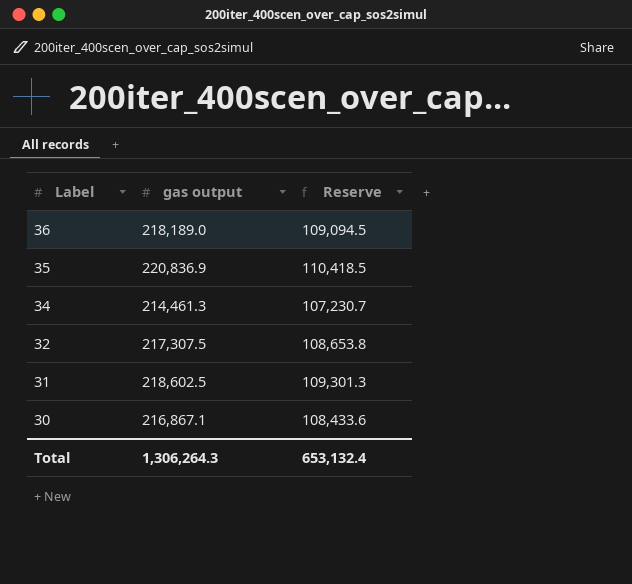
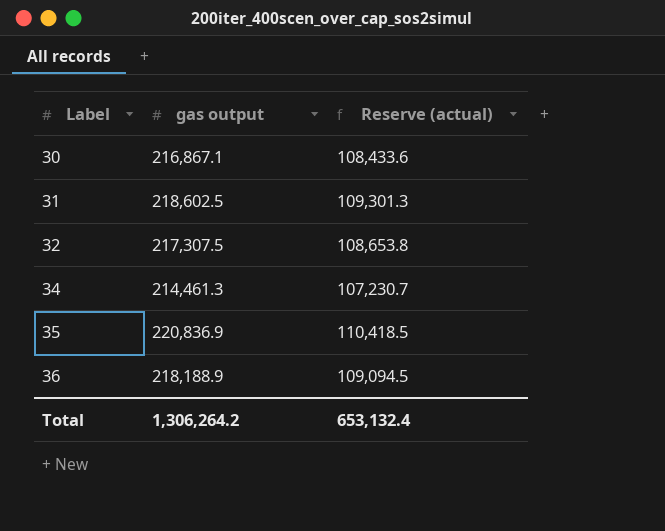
row order: Label descending -> Label ascending
column name: Reserve -> Reserve (actual)
36 | gas output: 218,189.0 -> 218,188.9
Total | gas output: 1,306,264.3 -> 1,306,264.2

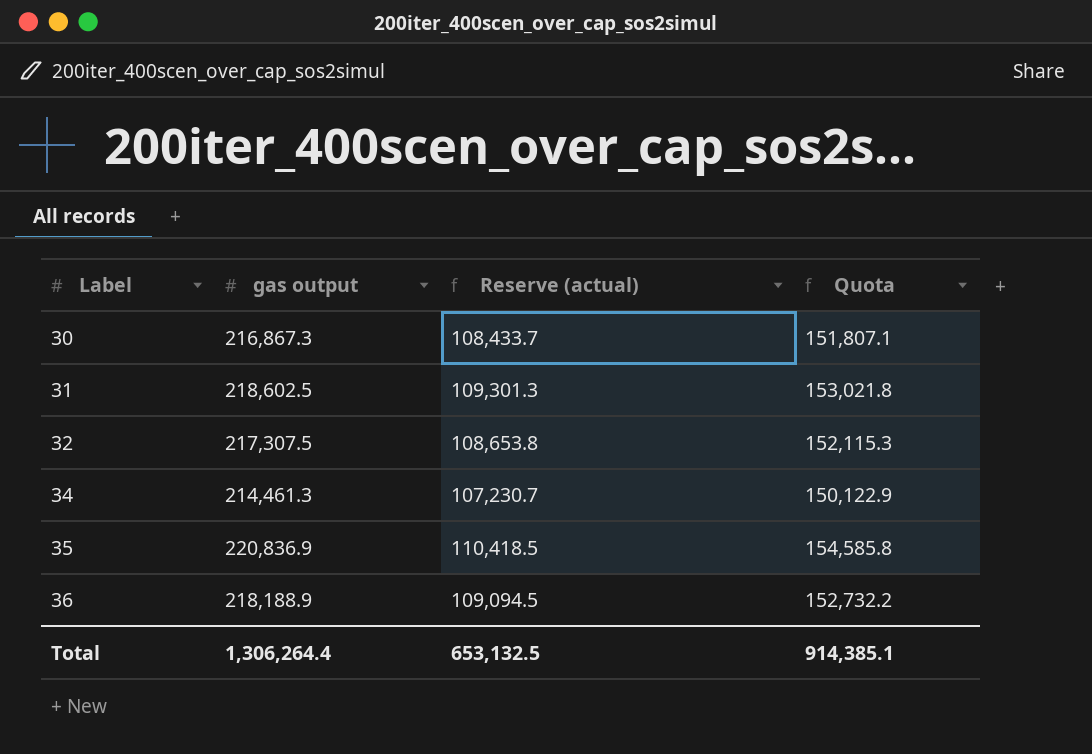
column Quota | formula: none -> [gas output] * 0.7
30 | gas output: 216,867.1 -> 216,867.3
30 | Reserve (actual): 108,433.6 -> 108,433.7
Total | gas output: 1,306,264.2 -> 1,306,264.4
Total | Reserve (actual): 653,132.4 -> 653,132.5

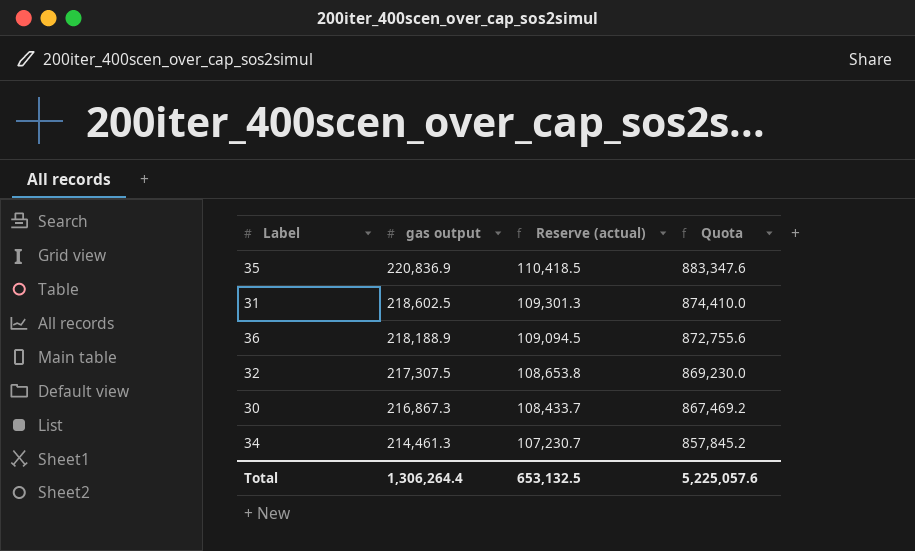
row order: Label ascending -> gas output descending
column Quota | formula: [gas output] * 0.7 -> [gas output] * 4
Total | Quota: 914,385.1 -> 5,225,057.6

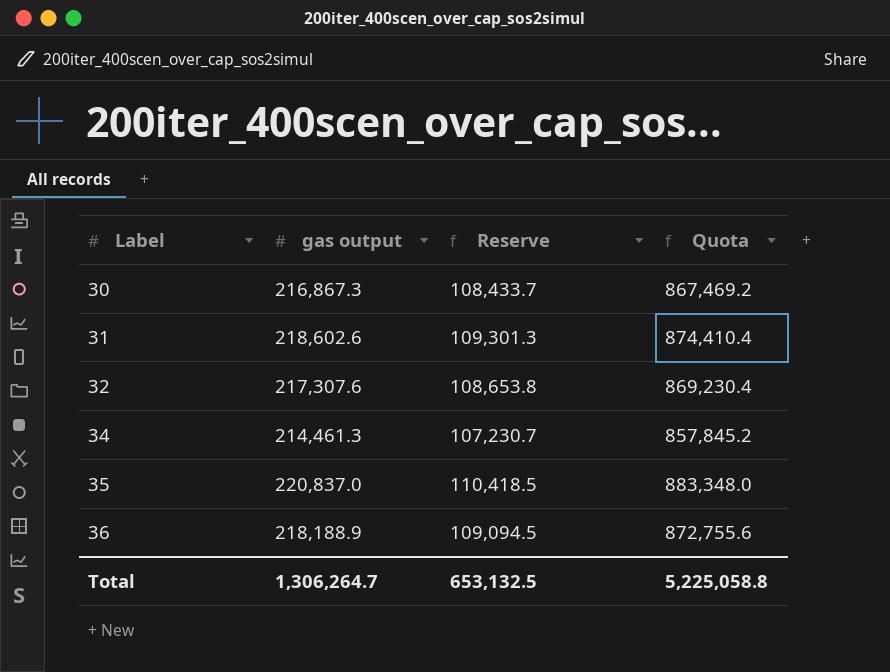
row order: gas output descending -> Label ascending
column name: Reserve (actual) -> Reserve
31 | gas output: 218,602.5 -> 218,602.6
31 | Quota: 874,410.0 -> 874,410.4
32 | gas output: 217,307.5 -> 217,307.6
32 | Quota: 869,230.0 -> 869,230.4
35 | gas output: 220,836.9 -> 220,837.0
35 | Quota: 883,347.6 -> 883,348.0
Total | gas output: 1,306,264.4 -> 1,306,264.7
Total | Quota: 5,225,057.6 -> 5,225,058.8

